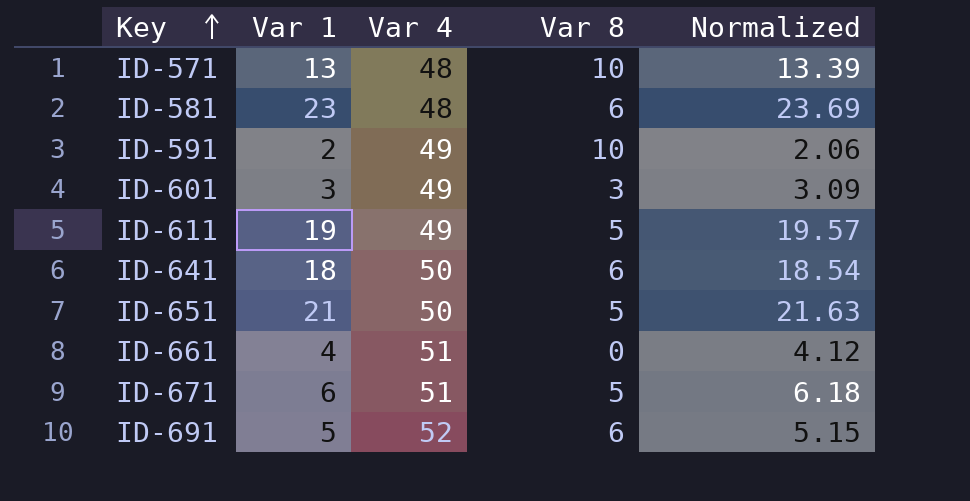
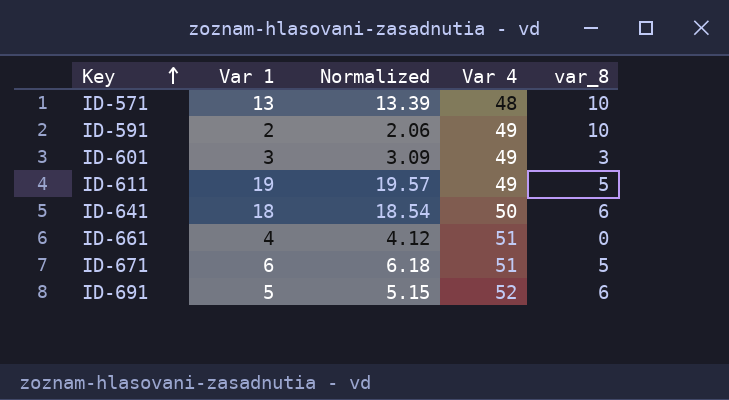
column Normalized | position: 5 -> 3
column name: Var 8 -> var_8
row ID-581: 23 | 48 | 6 | 23.69 -> none
row ID-651: 21 | 50 | 5 | 21.63 -> none

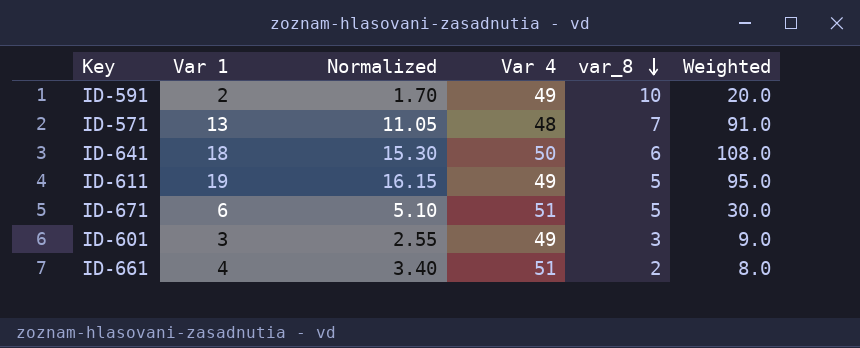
row order: Key ascending -> var_8 descending
column Normalized | formula: [Var 1] * 1.03 -> [Var 1] * 0.85
column Weighted | formula: none -> [Var 1] * [var_8]
row ID-691: 5 | 5.15 | 52 | 6 -> none
ID-571 | var_8: 10 -> 7
ID-661 | var_8: 0 -> 2

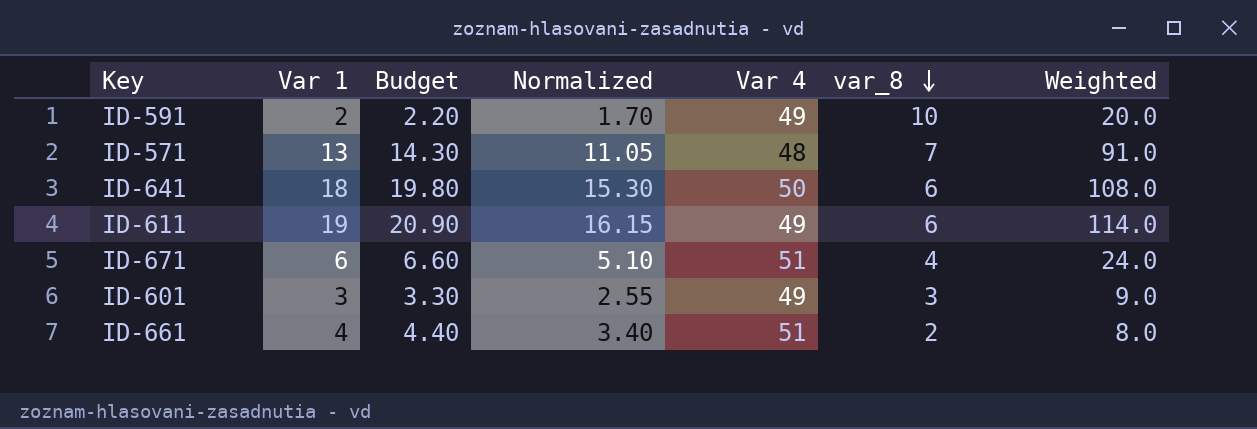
column Budget | formula: none -> [Var 1] * 1.1
ID-611 | var_8: 5 -> 6
ID-611 | Weighted: 95.0 -> 114.0
ID-671 | var_8: 5 -> 4
ID-671 | Weighted: 30.0 -> 24.0

